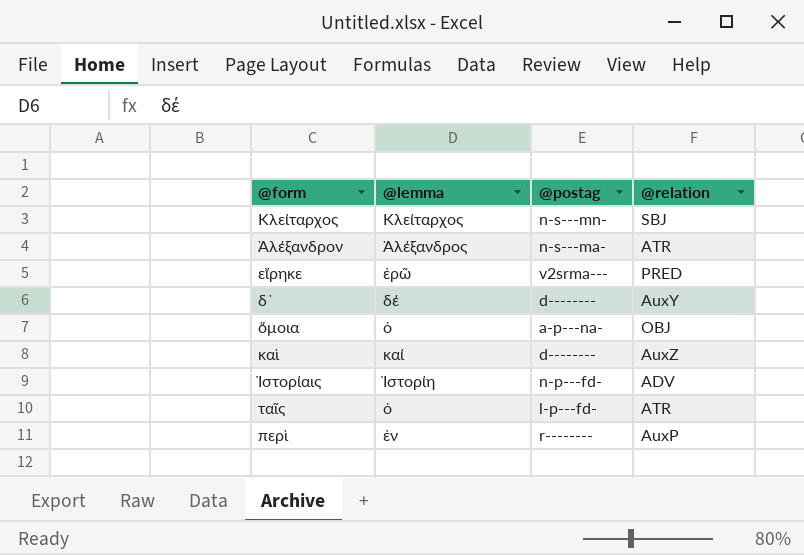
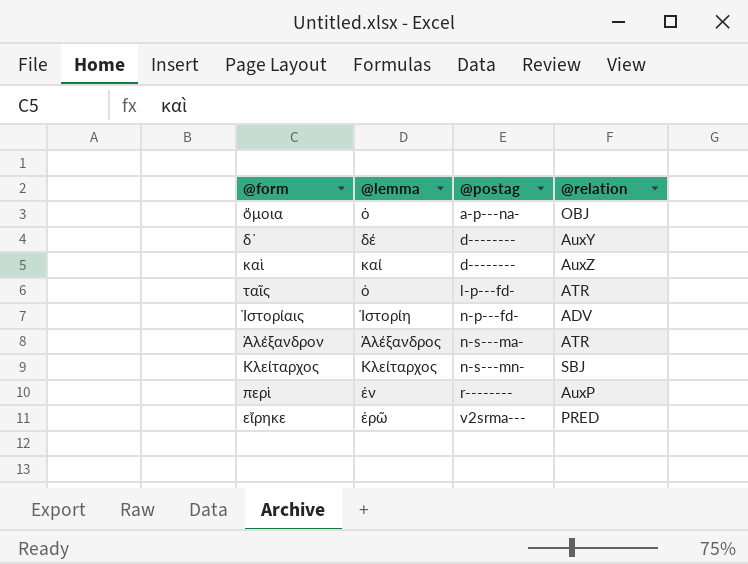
row order: none -> @postag ascending

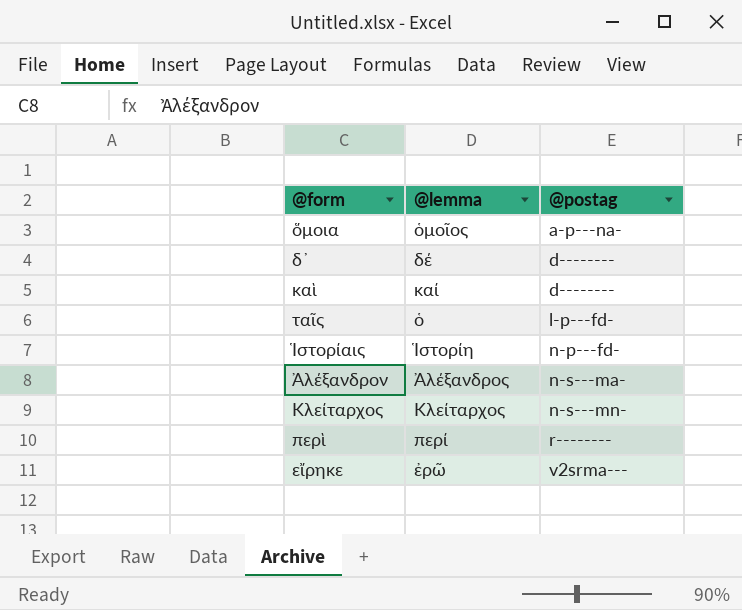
column @relation | position: 4 -> none
ὅμοια | @lemma: ὁ -> ὁμοῖος
περὶ | @lemma: ἐν -> περί

